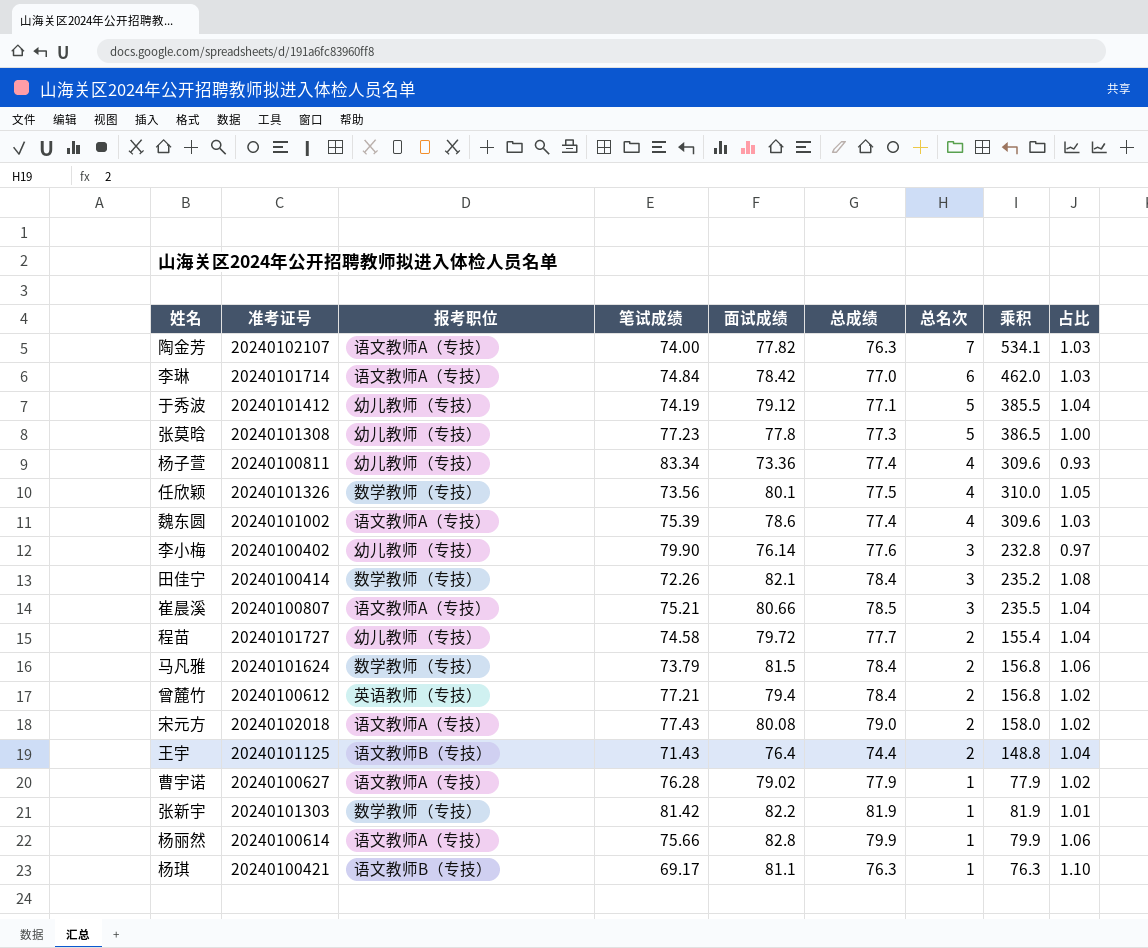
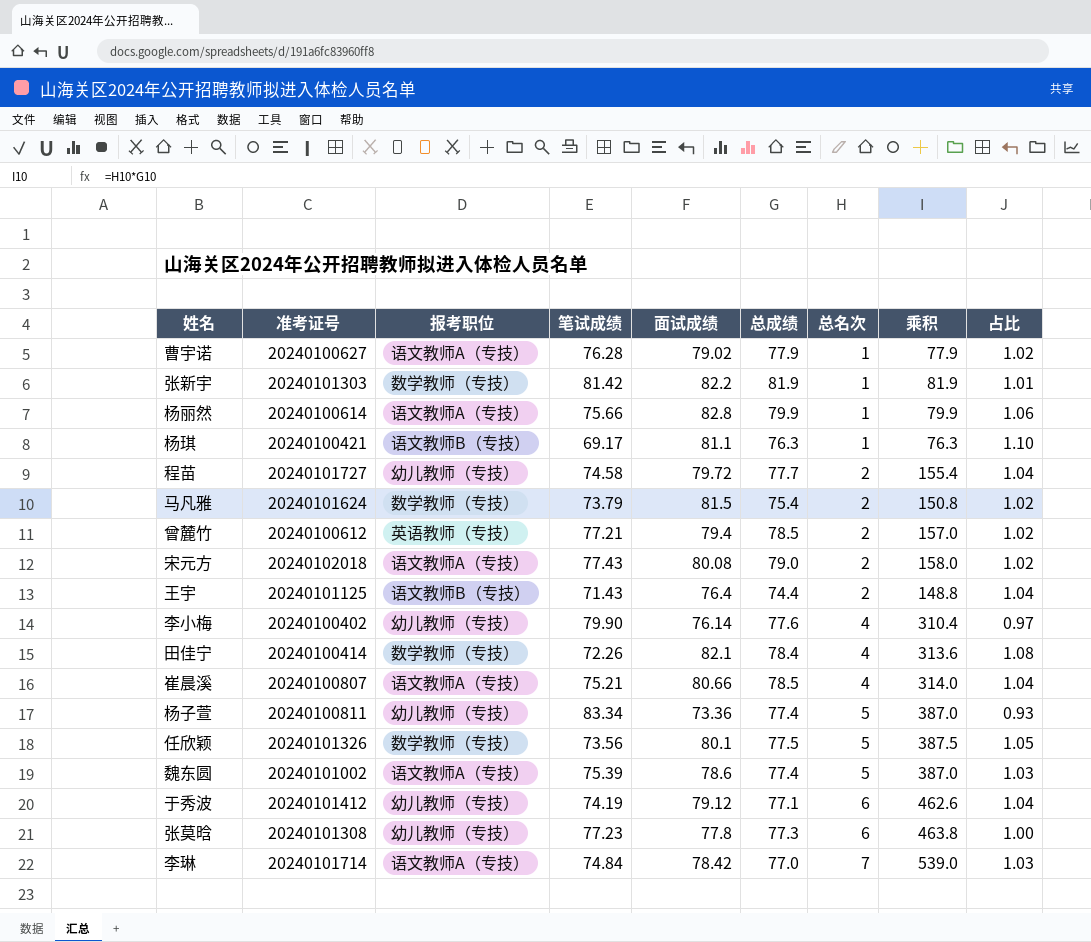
row order: 总名次 descending -> 总名次 ascending
row 陶金芳: 20240102107 | 语文教师A（专技） | 74.00 | 77.82 | 76.3 | 7 | 534.1 | 1.03 -> none
马凡雅 | 总成绩: 78.4 -> 75.4
马凡雅 | 乘积: 156.8 -> 150.8
马凡雅 | 占比: 1.06 -> 1.02
曾麓竹 | 总成绩: 78.4 -> 78.5
曾麓竹 | 乘积: 156.8 -> 157.0
李小梅 | 总名次: 3 -> 4
李小梅 | 乘积: 232.8 -> 310.4
田佳宁 | 总名次: 3 -> 4
田佳宁 | 乘积: 235.2 -> 313.6
崔晨溪 | 总名次: 3 -> 4
崔晨溪 | 乘积: 235.5 -> 314.0
杨子萱 | 总名次: 4 -> 5
杨子萱 | 乘积: 309.6 -> 387.0
任欣颖 | 总名次: 4 -> 5
任欣颖 | 乘积: 310.0 -> 387.5
魏东圆 | 总名次: 4 -> 5
魏东圆 | 乘积: 309.6 -> 387.0
于秀波 | 总名次: 5 -> 6
于秀波 | 乘积: 385.5 -> 462.6
张莫晗 | 总名次: 5 -> 6
张莫晗 | 乘积: 386.5 -> 463.8
李琳 | 总名次: 6 -> 7
李琳 | 乘积: 462.0 -> 539.0

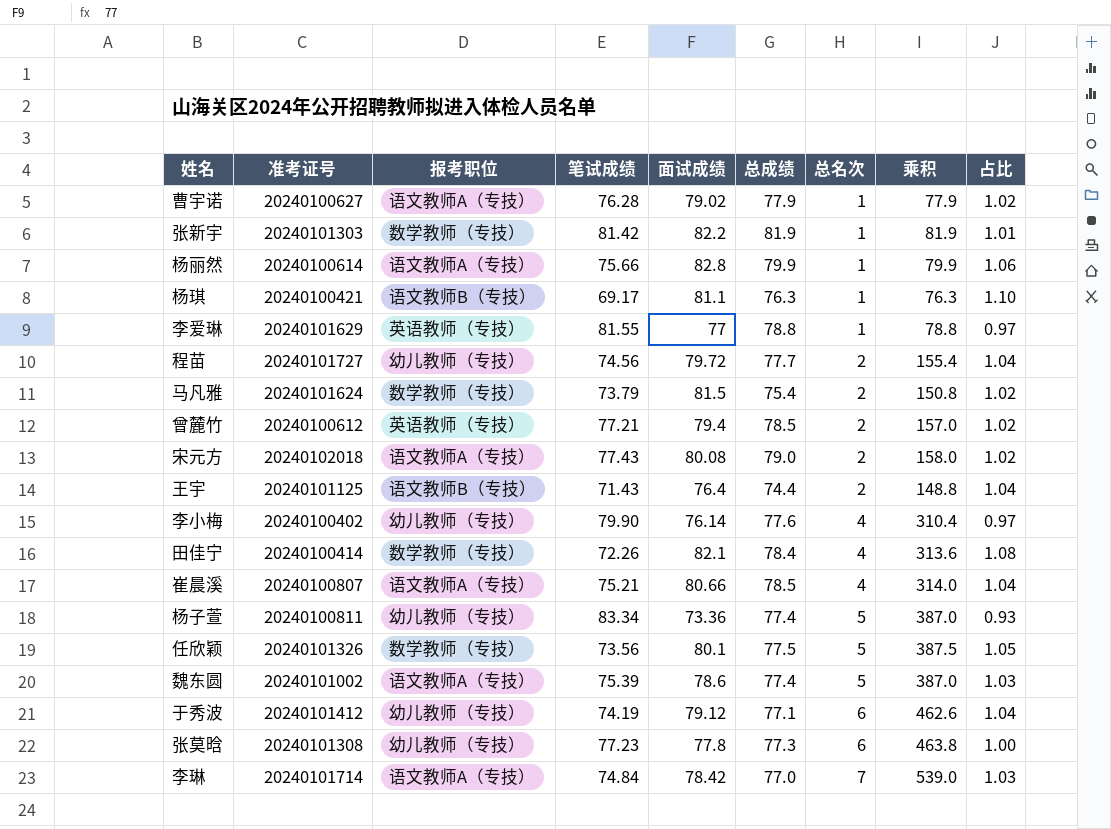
row 李爱琳: none -> 20240101629 | 英语教师（专技） | 81.55 | 77 | 78.8 | 1 | 78.8 | 0.97
程苗 | 笔试成绩: 74.58 -> 74.56

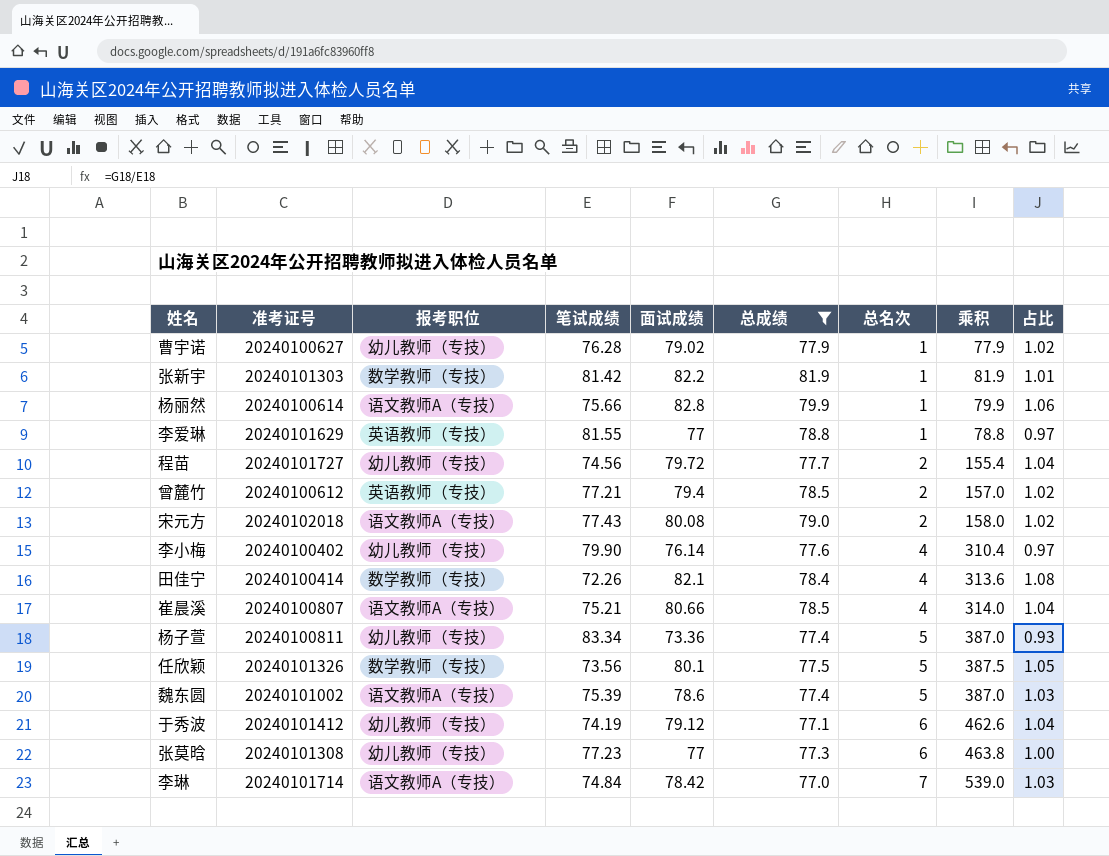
filter: none -> 总成绩 >= 77.0
曹宇诺 | 报考职位: 语文教师A（专技） -> 幼儿教师（专技）
张莫晗 | 面试成绩: 77.8 -> 77

